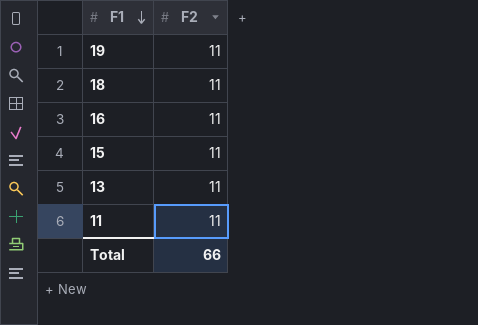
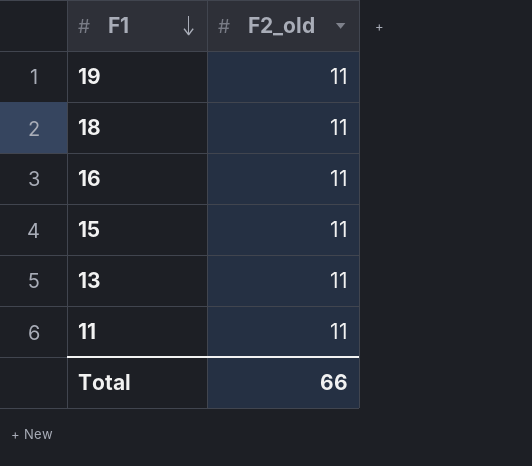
column name: F2 -> F2_old

